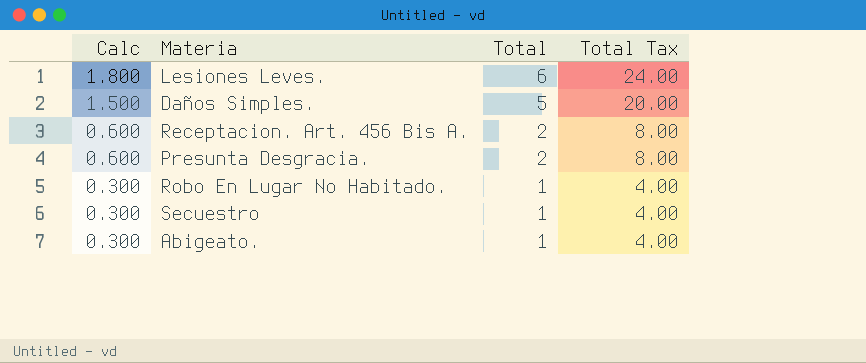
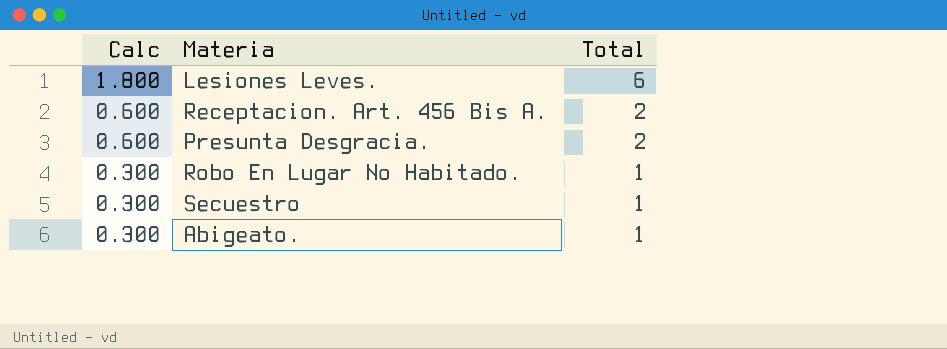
column Total Tax | formula: [Total] * 4 -> none
row Daños Simples.: 1.500 | 5 | 20.00 -> none

